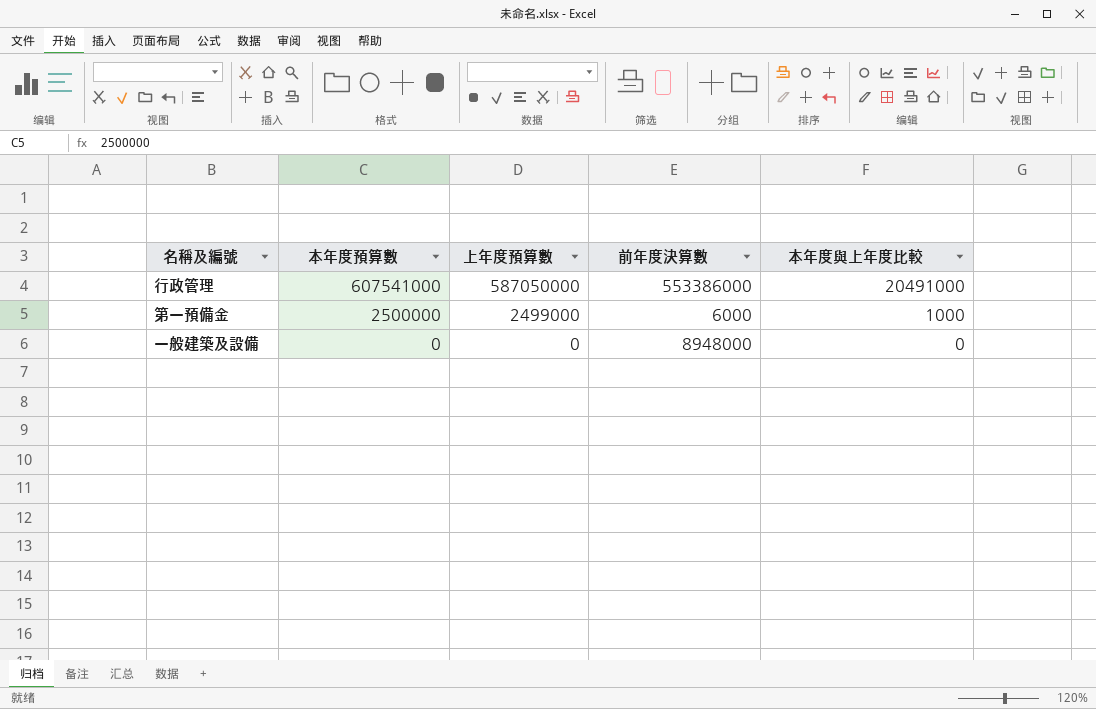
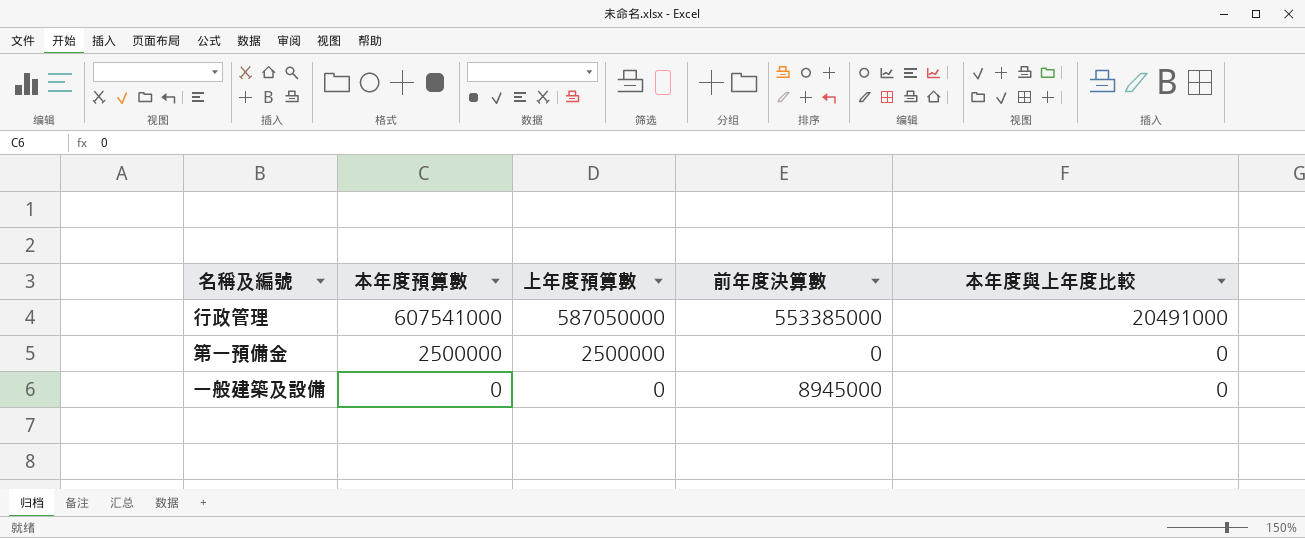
行政管理 | 前年度決算數: 553386000 -> 553385000
第一預備金 | 上年度預算數: 2499000 -> 2500000
第一預備金 | 前年度決算數: 6000 -> 0
第一預備金 | 本年度與上年度比較: 1000 -> 0
一般建築及設備 | 前年度決算數: 8948000 -> 8945000

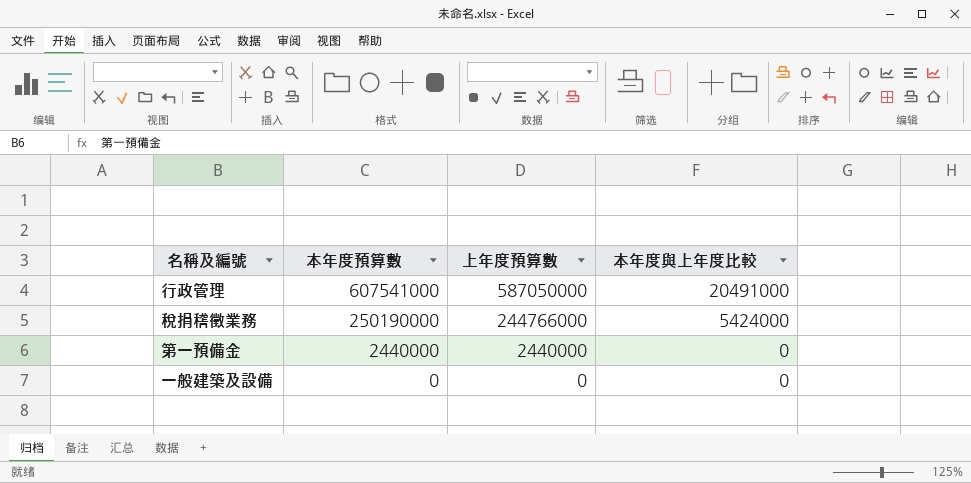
column 前年度決算數 | position: 4 -> none
row 稅捐稽徵業務: none -> 250190000 | 244766000 | 5424000
第一預備金 | 本年度預算數: 2500000 -> 2440000
第一預備金 | 上年度預算數: 2500000 -> 2440000

